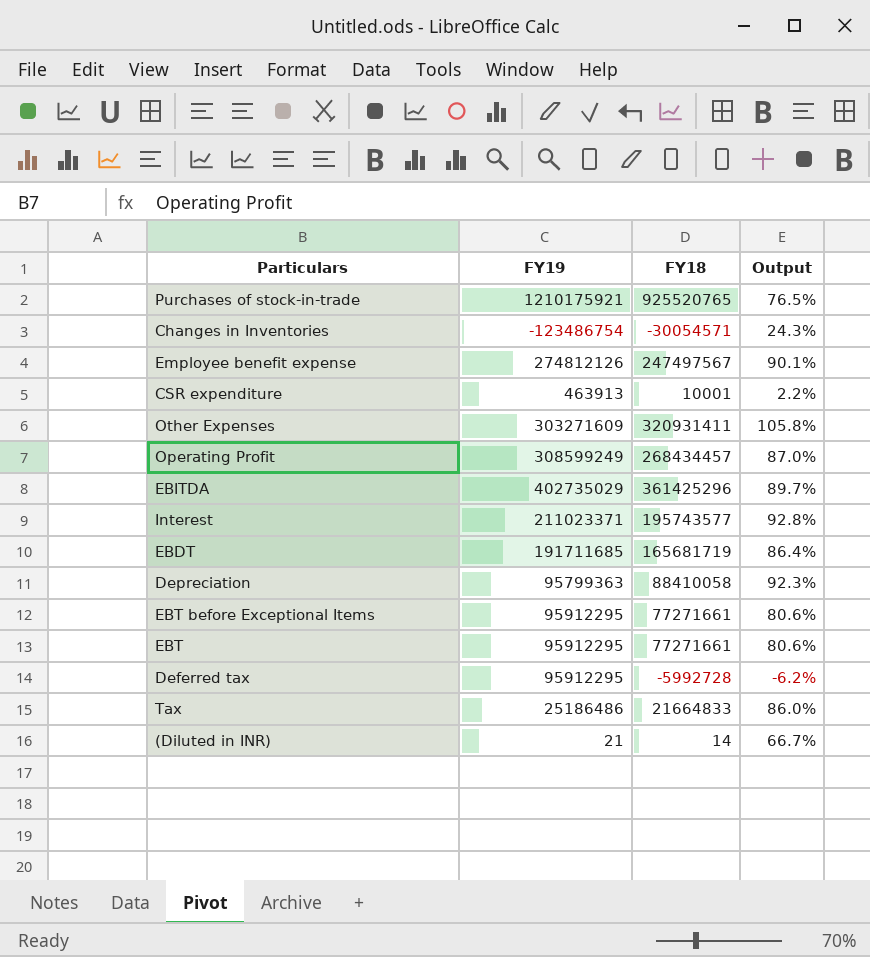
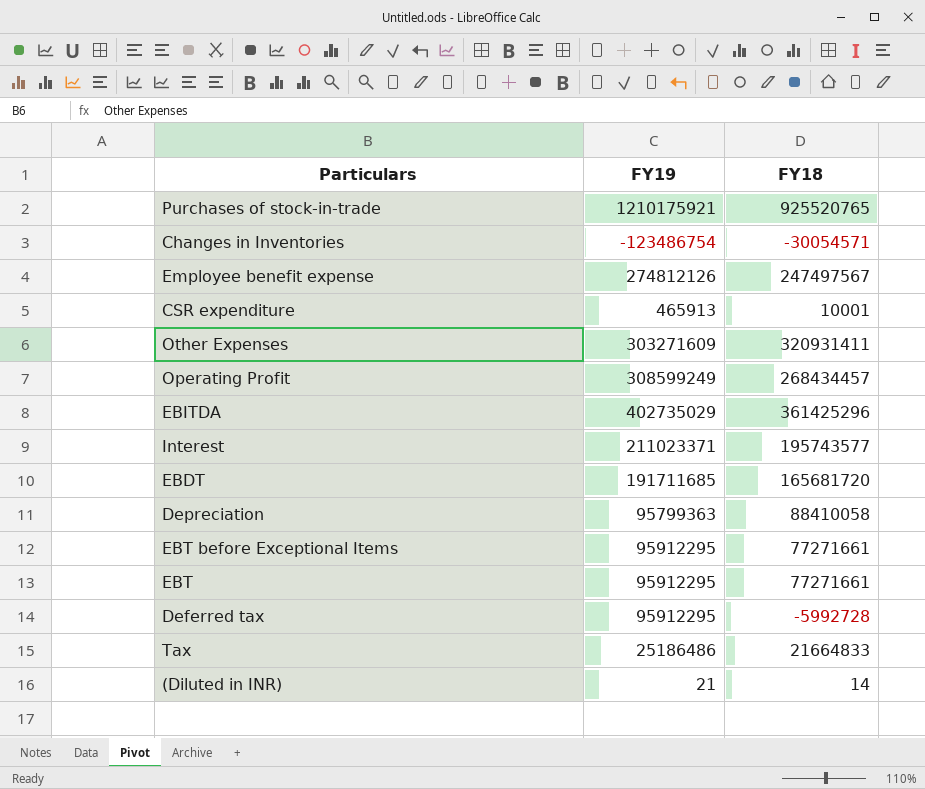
column Output | formula: [FY18] / [FY19] -> none
CSR expenditure | FY19: 463913 -> 465913
EBDT | FY18: 165681719 -> 165681720

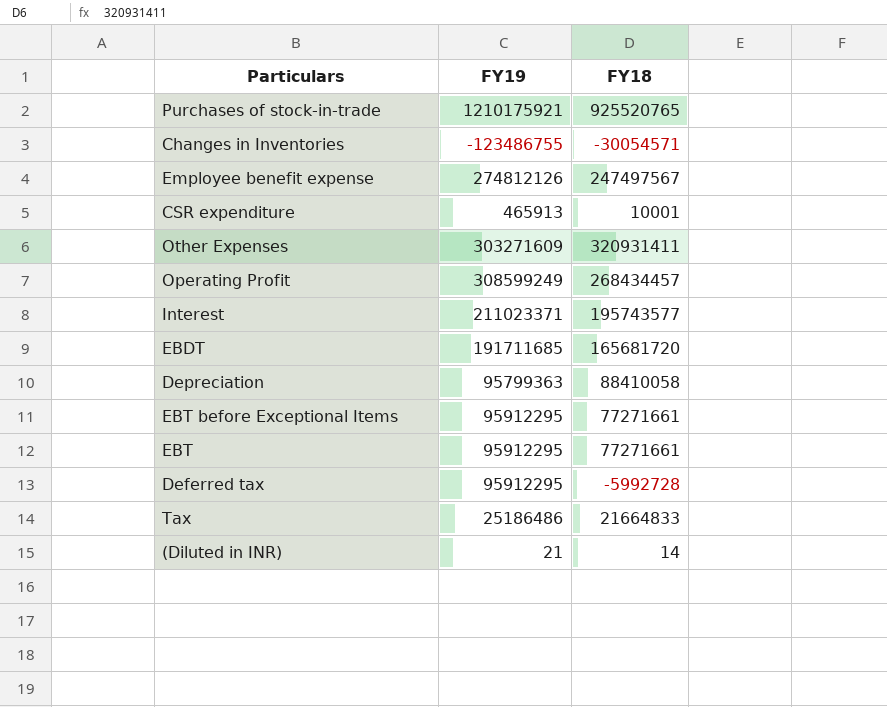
row EBITDA: 402735029 | 361425296 -> none
Changes in Inventories | FY19: -123486754 -> -123486755

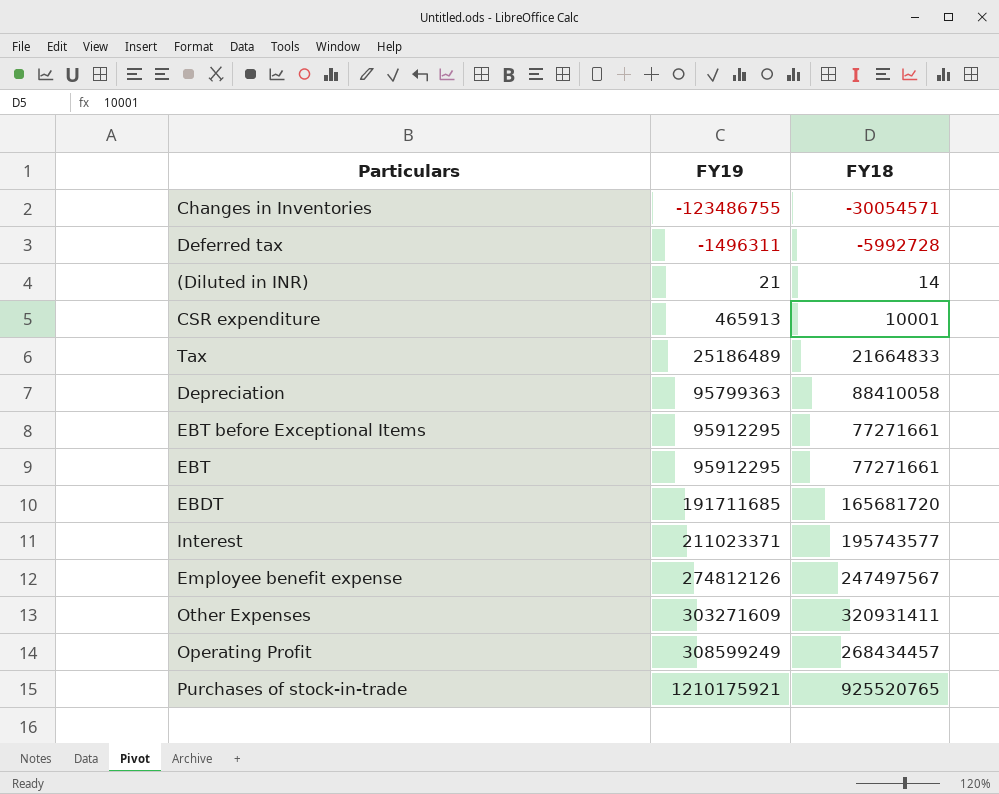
row order: none -> FY19 ascending
Deferred tax | FY19: 95912295 -> -1496311
Tax | FY19: 25186486 -> 25186489

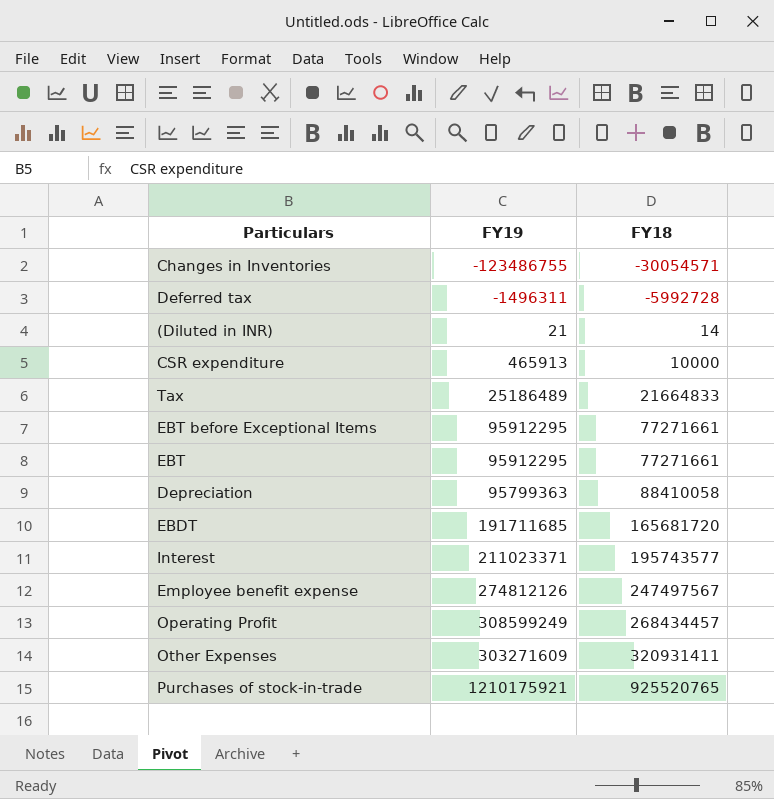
row order: FY19 ascending -> FY18 ascending
CSR expenditure | FY18: 10001 -> 10000

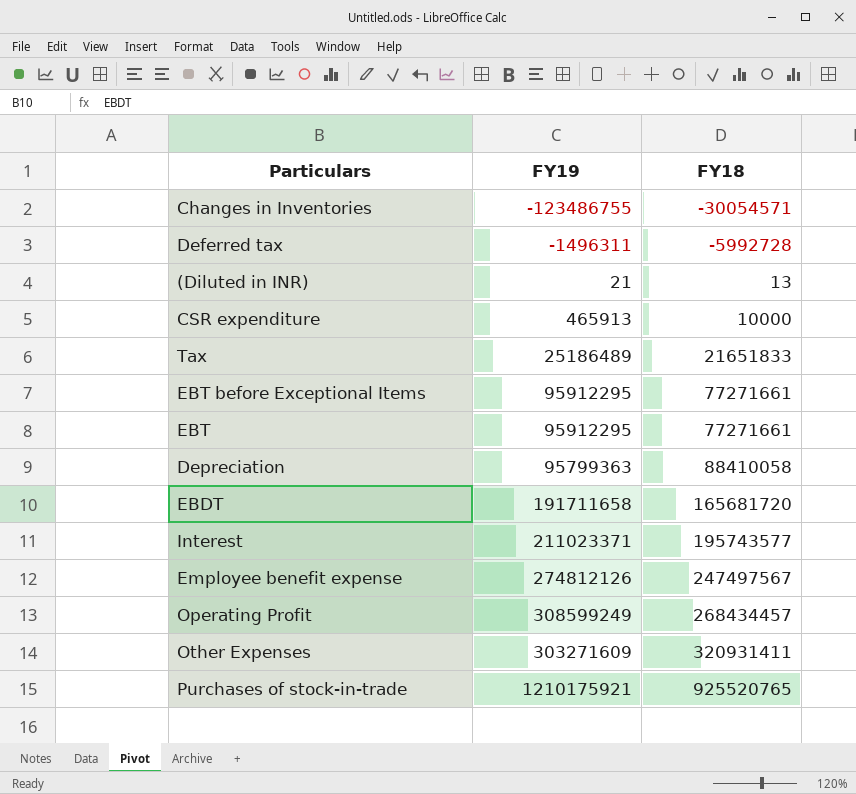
(Diluted in INR) | FY18: 14 -> 13
Tax | FY18: 21664833 -> 21651833
EBDT | FY19: 191711685 -> 191711658

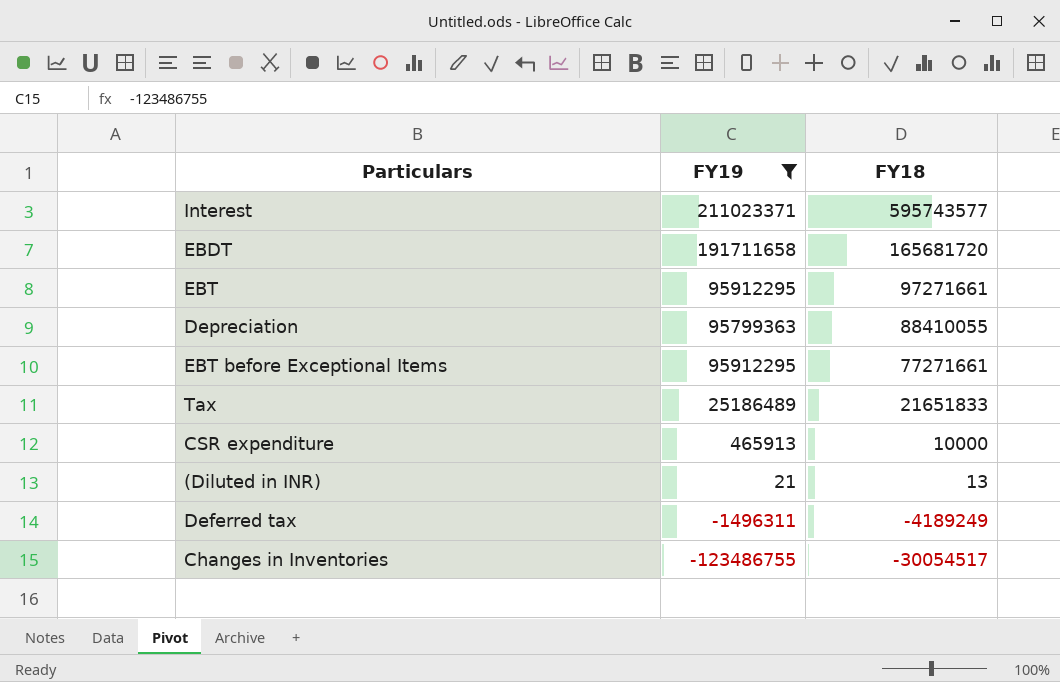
filter: none -> FY19 <= 211023371
row order: FY18 ascending -> FY18 descending
Interest | FY18: 195743577 -> 595743577
EBT | FY18: 77271661 -> 97271661
Depreciation | FY18: 88410058 -> 88410055
Deferred tax | FY18: -5992728 -> -4189249
Changes in Inventories | FY18: -30054571 -> -30054517

